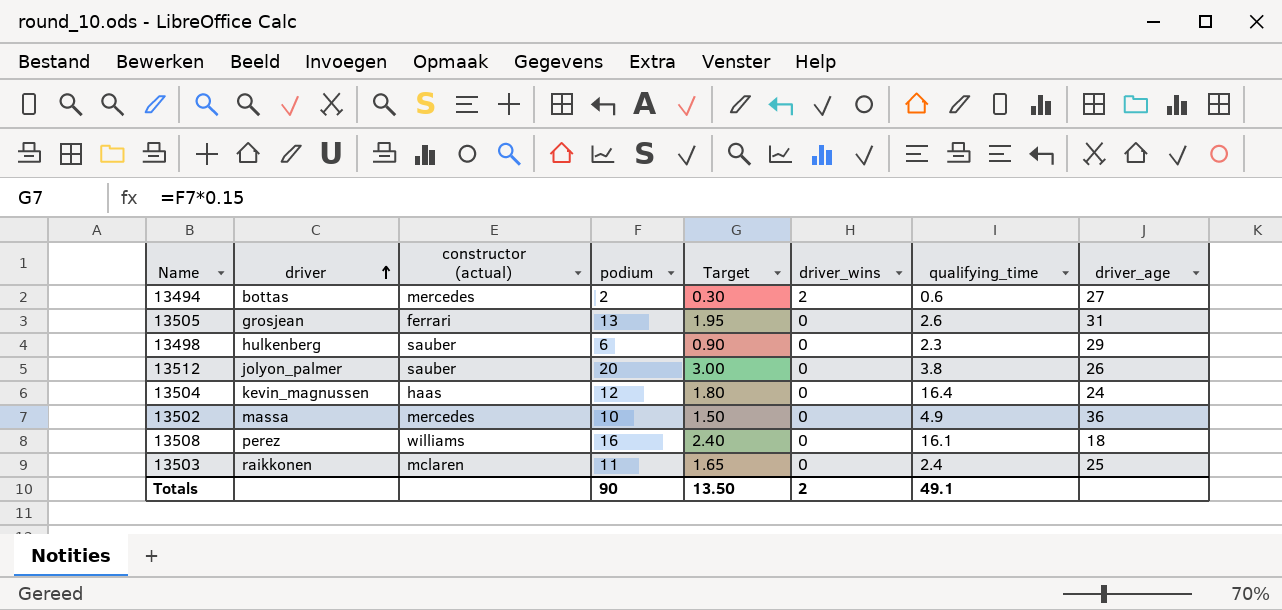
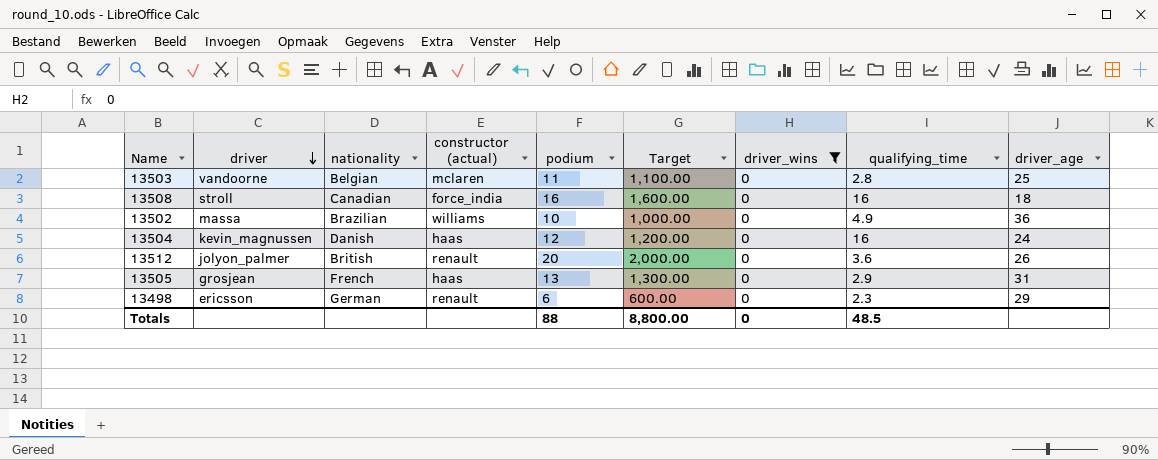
filter: none -> driver_wins = 0
row order: driver ascending -> driver descending
column nationality | position: none -> 3
column Target | formula: [podium] * 0.15 -> [podium] * 100
13503 | driver: raikkonen -> vandoorne
13503 | qualifying_time: 2.4 -> 2.8
13508 | driver: perez -> stroll
13508 | constructor (actual): williams -> force_india
13508 | qualifying_time: 16.1 -> 16
13502 | constructor (actual): mercedes -> williams
13504 | qualifying_time: 16.4 -> 16
13512 | constructor (actual): sauber -> renault
13512 | qualifying_time: 3.8 -> 3.6
13505 | constructor (actual): ferrari -> haas
13505 | qualifying_time: 2.6 -> 2.9
13498 | driver: hulkenberg -> ericsson
13498 | constructor (actual): sauber -> renault
Totals | podium: 90 -> 88
Totals | Target: 13.50 -> 8,800.00
Totals | driver_wins: 2 -> 0
Totals | qualifying_time: 49.1 -> 48.5

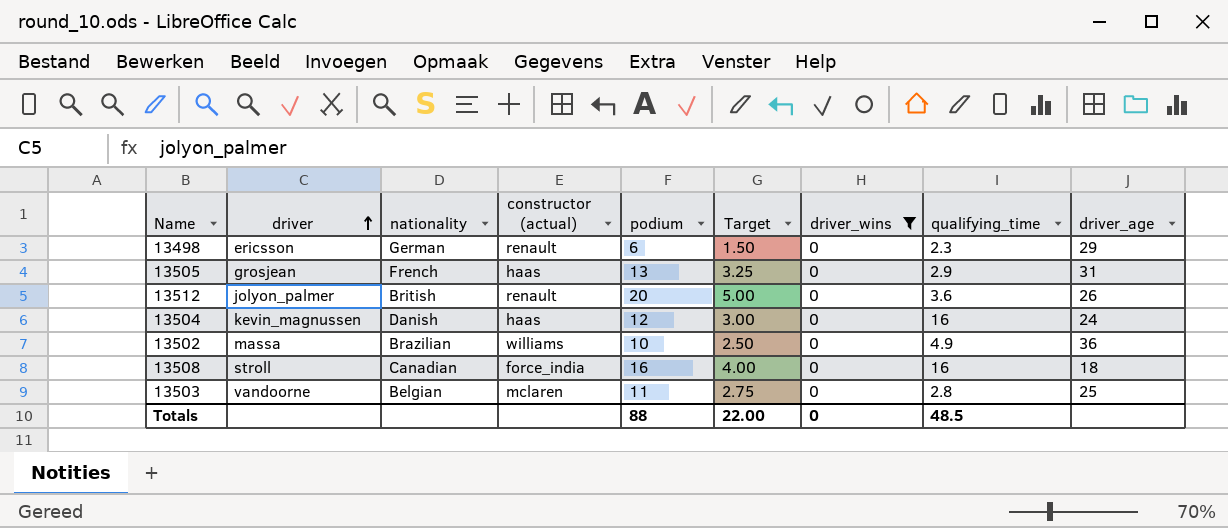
row order: driver descending -> driver ascending
column Target | formula: [podium] * 100 -> [podium] * 0.25
Totals | Target: 8,800.00 -> 22.00

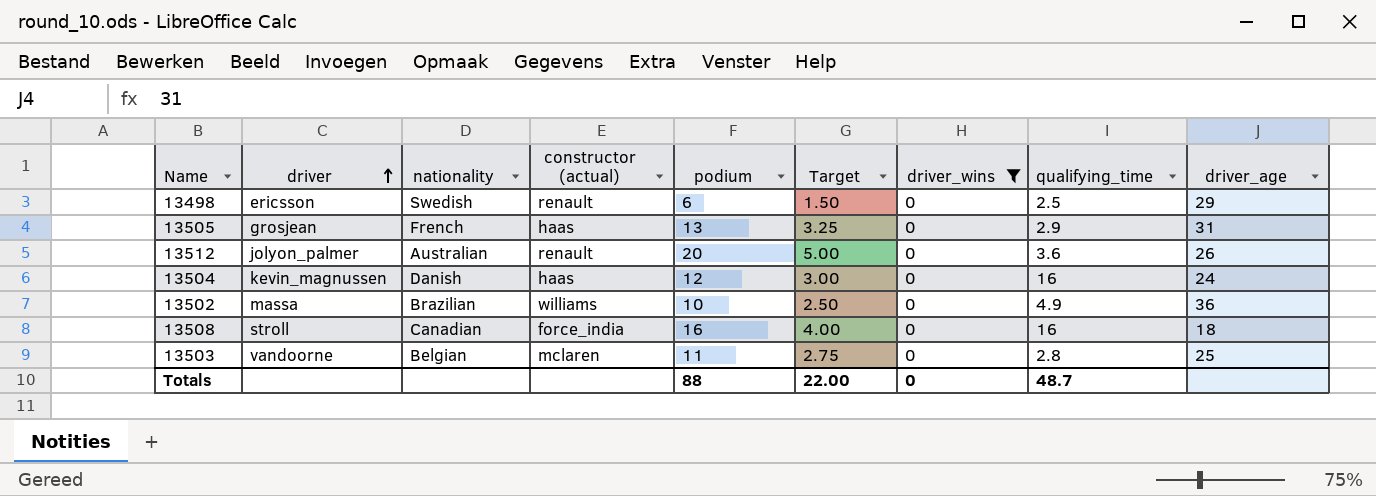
13498 | nationality: German -> Swedish
13498 | qualifying_time: 2.3 -> 2.5
13512 | nationality: British -> Australian
Totals | qualifying_time: 48.5 -> 48.7

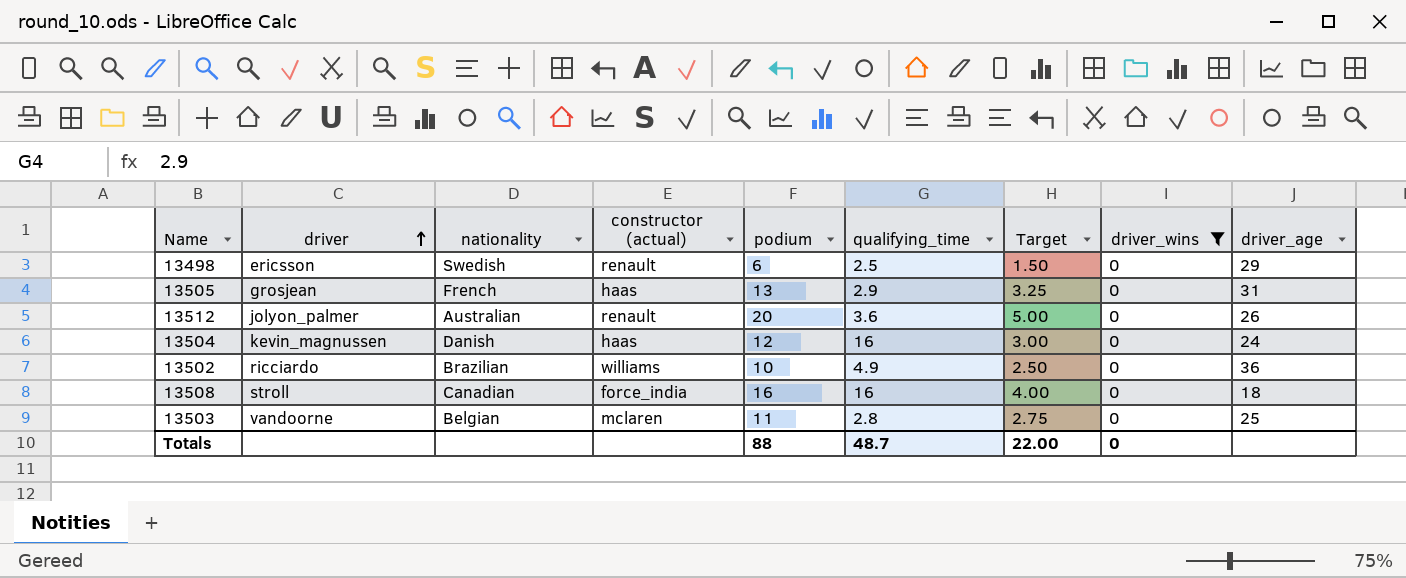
column qualifying_time | position: 8 -> 6
13502 | driver: massa -> ricciardo

